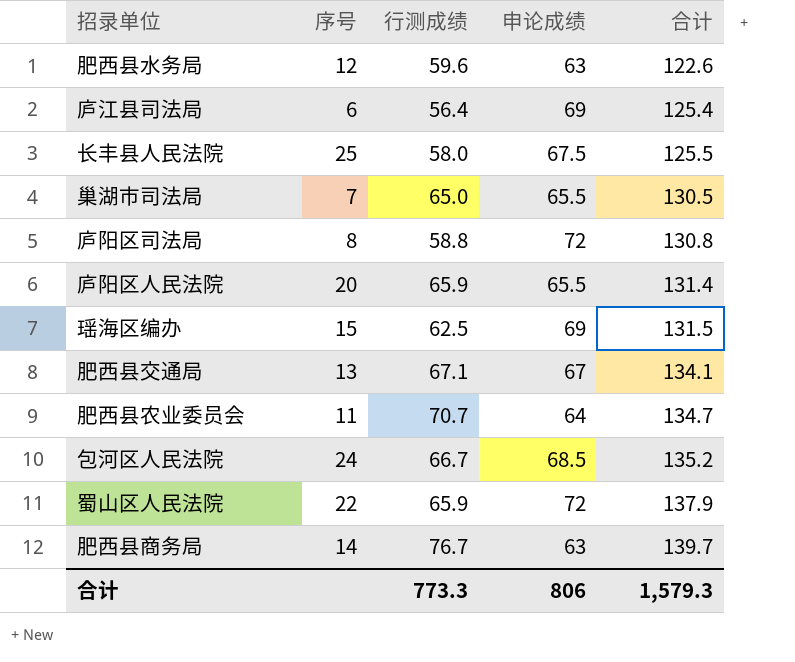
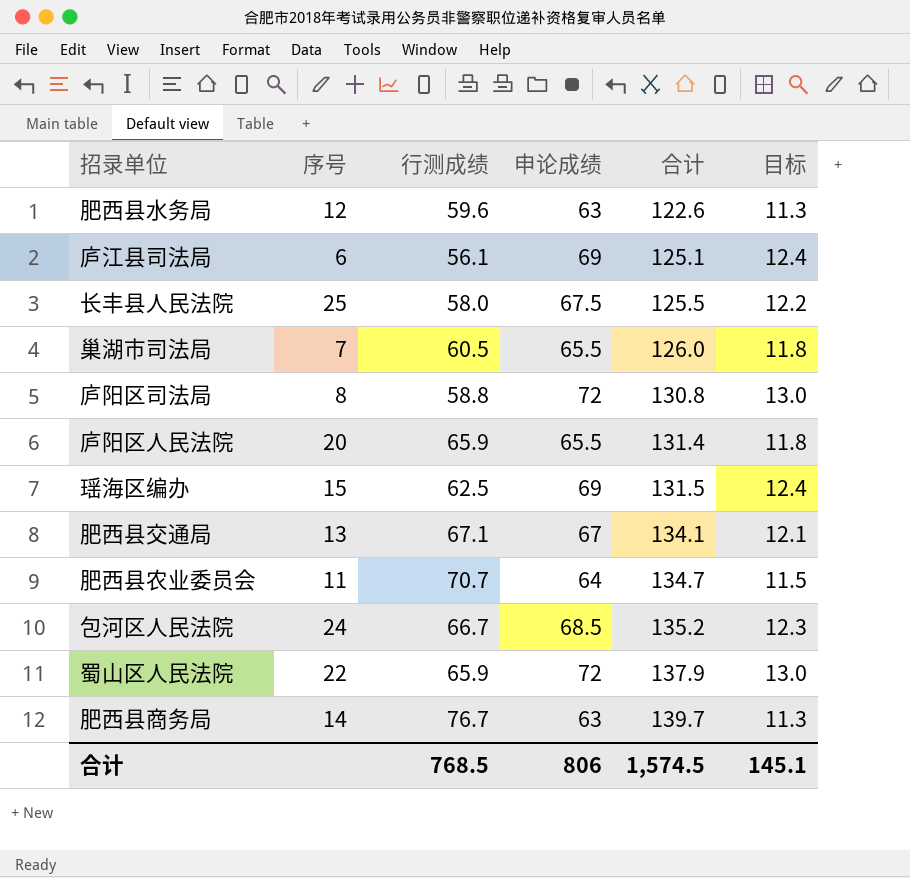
column 目标 | formula: none -> [申论成绩] * 0.18
庐江县司法局 | 行测成绩: 56.4 -> 56.1
庐江县司法局 | 合计: 125.4 -> 125.1
巢湖市司法局 | 行测成绩: 65.0 -> 60.5
巢湖市司法局 | 合计: 130.5 -> 126.0
合计 | 行测成绩: 773.3 -> 768.5
合计 | 合计: 1,579.3 -> 1,574.5

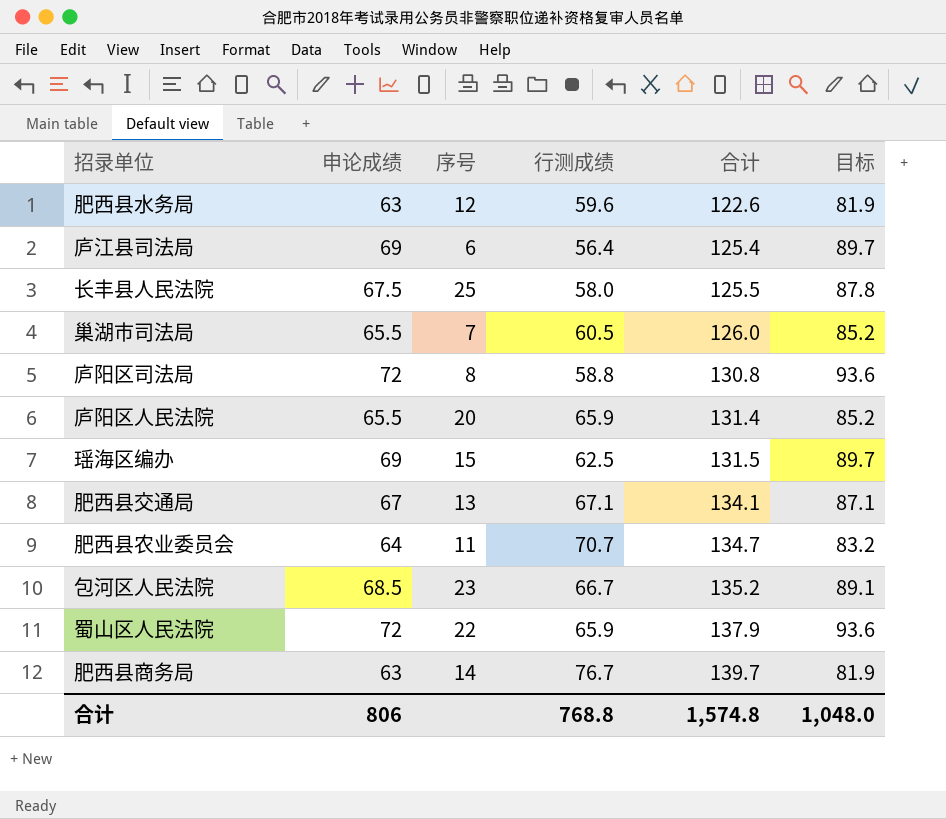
column 申论成绩 | position: 4 -> 2
column 目标 | formula: [申论成绩] * 0.18 -> [申论成绩] * 1.3
庐江县司法局 | 行测成绩: 56.1 -> 56.4
庐江县司法局 | 合计: 125.1 -> 125.4
包河区人民法院 | 序号: 24 -> 23
合计 | 行测成绩: 768.5 -> 768.8
合计 | 合计: 1,574.5 -> 1,574.8
合计 | 目标: 145.1 -> 1,048.0

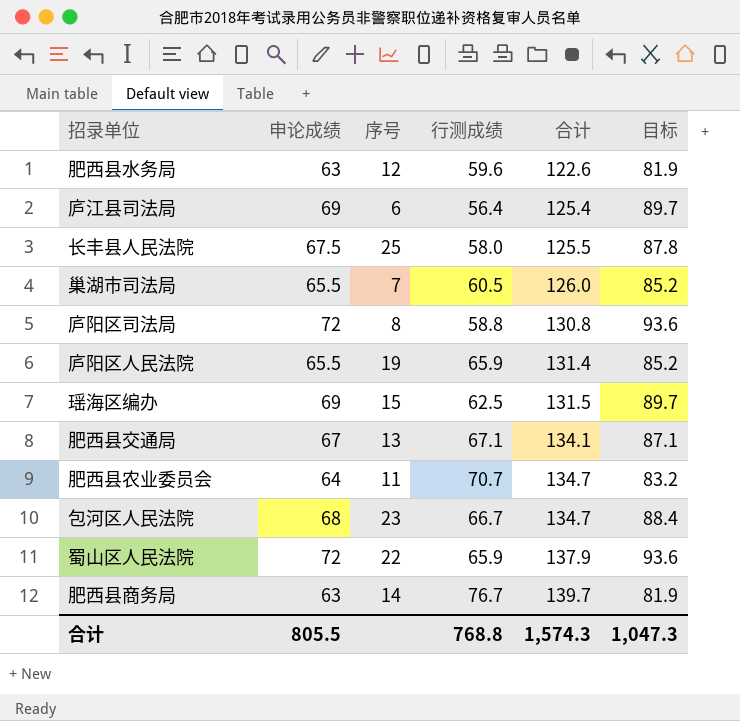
庐阳区人民法院 | 序号: 20 -> 19
包河区人民法院 | 申论成绩: 68.5 -> 68
包河区人民法院 | 合计: 135.2 -> 134.7
包河区人民法院 | 目标: 89.1 -> 88.4
合计 | 申论成绩: 806 -> 805.5
合计 | 合计: 1,574.8 -> 1,574.3
合计 | 目标: 1,048.0 -> 1,047.3

